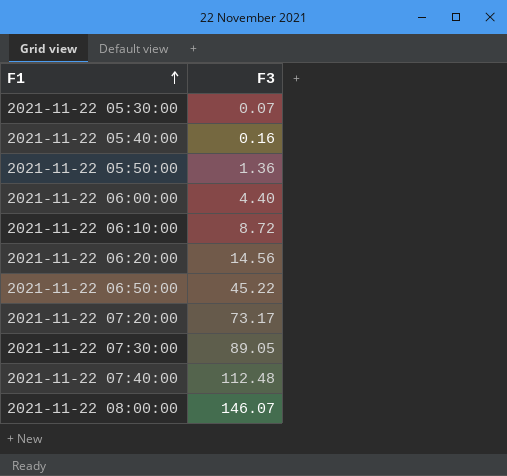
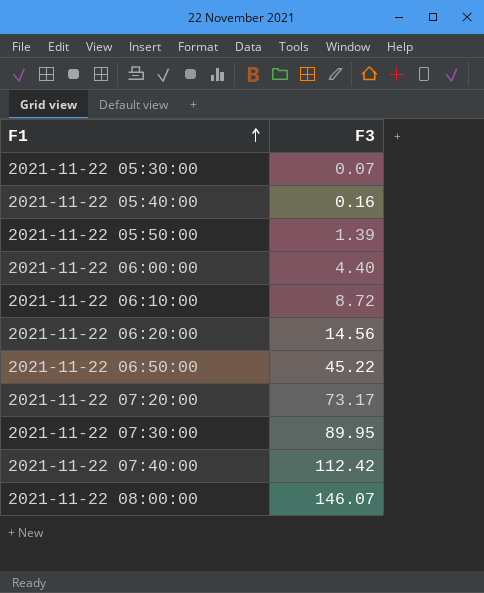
2021-11-22 05:50:00 | F3: 1.36 -> 1.39
2021-11-22 07:30:00 | F3: 89.05 -> 89.95
2021-11-22 07:40:00 | F3: 112.48 -> 112.42

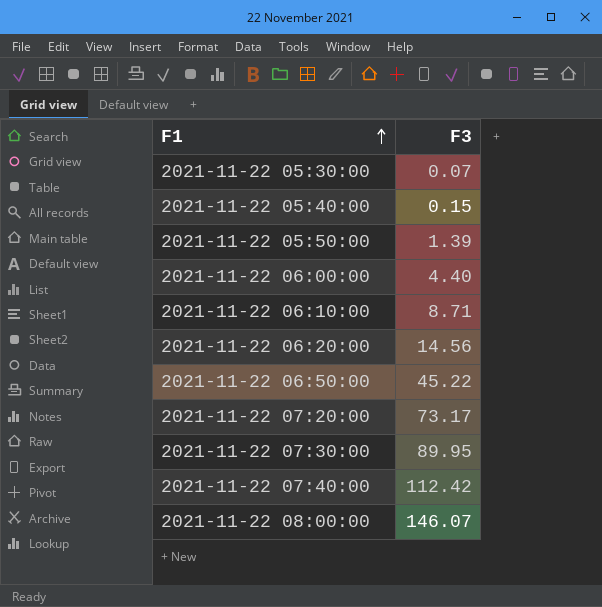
2021-11-22 05:40:00 | F3: 0.16 -> 0.15
2021-11-22 06:10:00 | F3: 8.72 -> 8.71

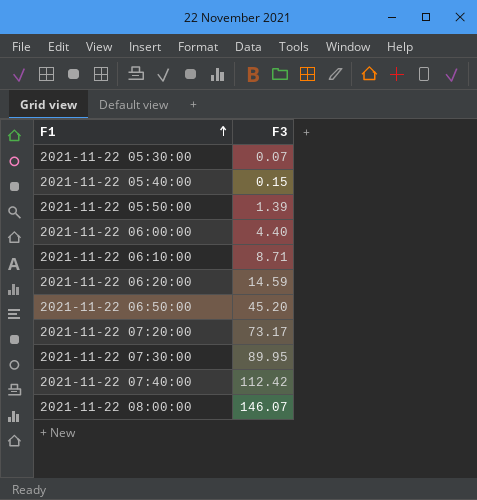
2021-11-22 06:20:00 | F3: 14.56 -> 14.59
2021-11-22 06:50:00 | F3: 45.22 -> 45.20

